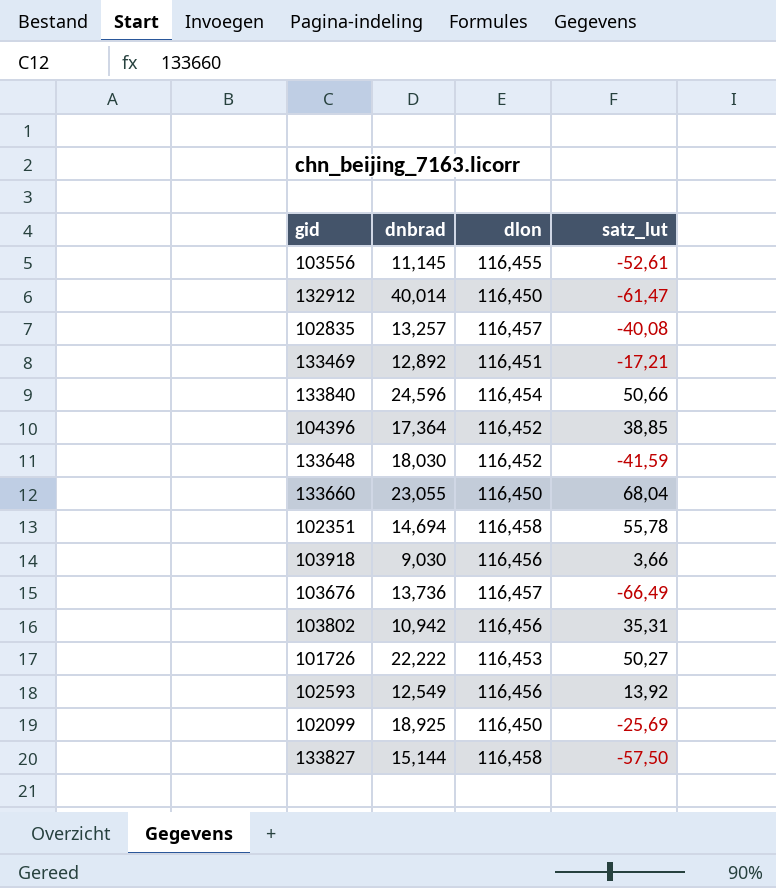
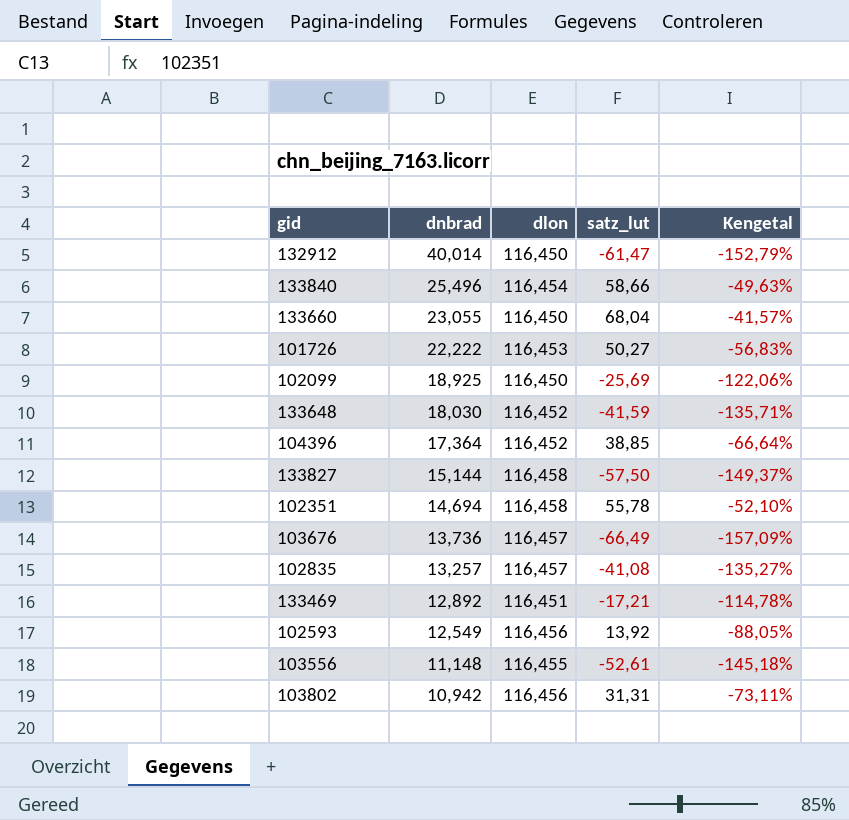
row order: none -> dnbrad descending
column Kengetal | formula: none -> ([satz_lut] - [dlon]) / [dlon]
row 103918: 9,030 | 116,456 | 3,66 -> none
133840 | dnbrad: 24,596 -> 25,496
133840 | satz_lut: 50,66 -> 58,66
102835 | satz_lut: -40,08 -> -41,08
103556 | dnbrad: 11,145 -> 11,148
103802 | satz_lut: 35,31 -> 31,31

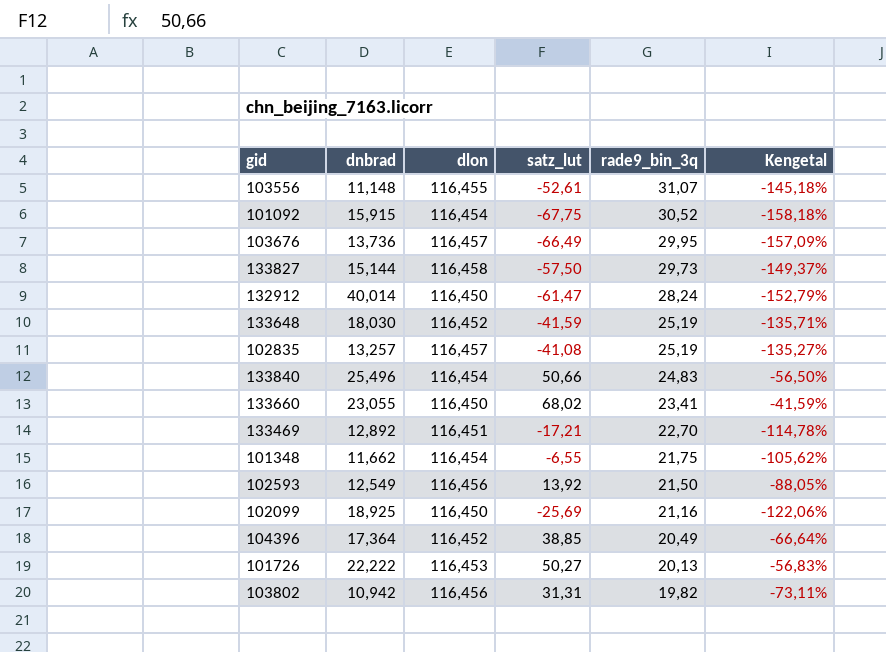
row order: dnbrad descending -> rade9_bin_3q descending
column rade9_bin_3q | position: none -> 5
row 102351: 14,694 | 116,458 | 55,78 | -52,10% -> none
row 101092: none -> 15,915 | 116,454 | -67,75 | 30,52 | -158,18%
133840 | satz_lut: 58,66 -> 50,66
133840 | Kengetal: -49,63% -> -56,50%
133660 | satz_lut: 68,04 -> 68,02
133660 | Kengetal: -41,57% -> -41,59%
row 101348: none -> 11,662 | 116,454 | -6,55 | 21,75 | -105,62%

